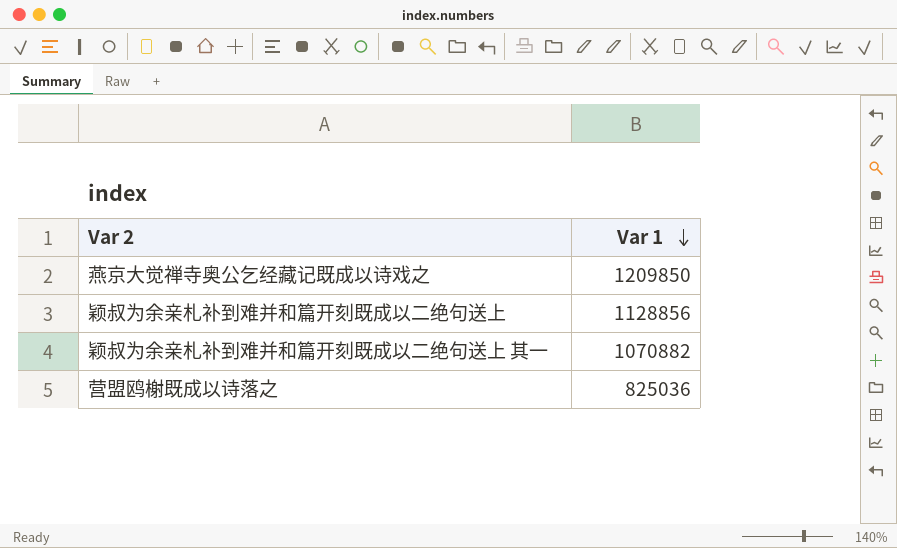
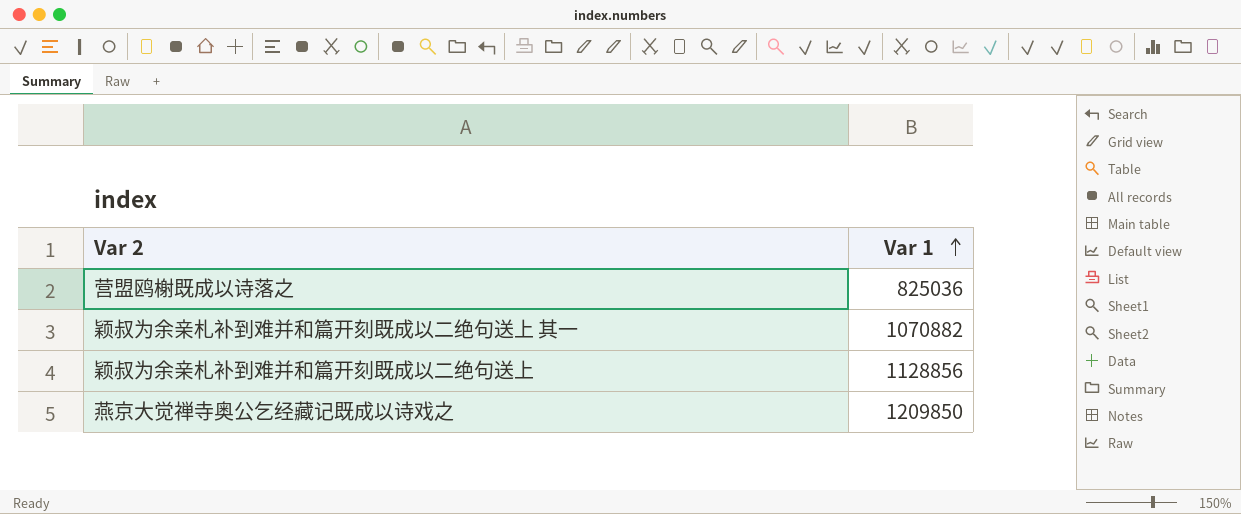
row order: Var 1 descending -> Var 1 ascending

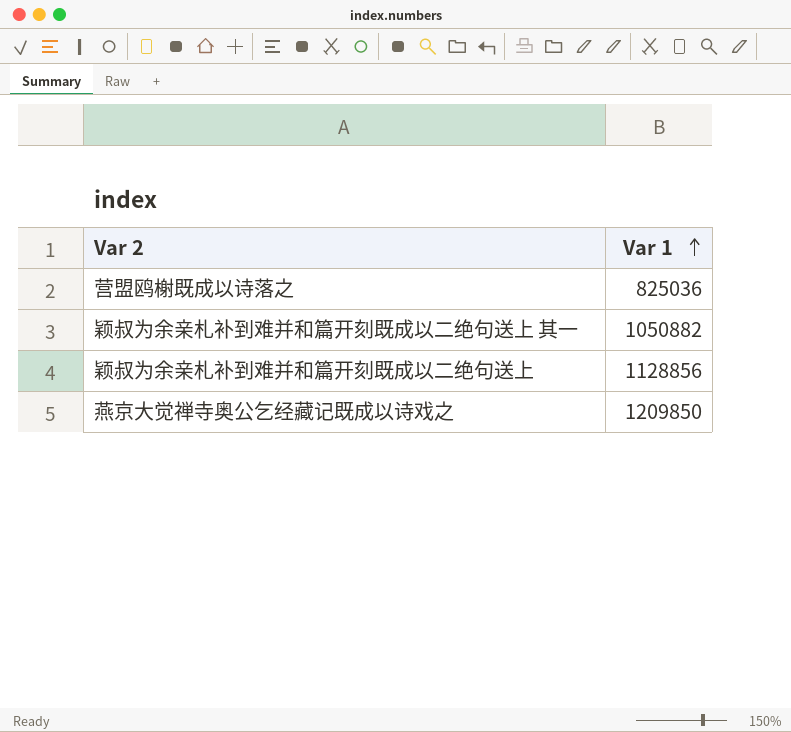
颖叔为余亲札补到难并和篇开刻既成以二绝句送上 其一 | Var 1: 1070882 -> 1050882

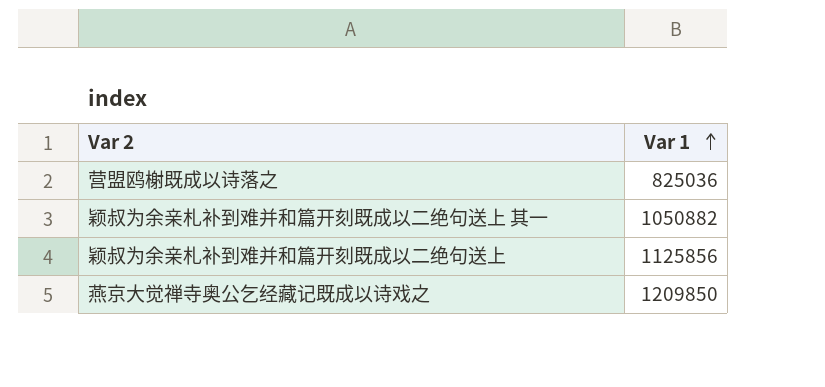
颖叔为余亲札补到难并和篇开刻既成以二绝句送上 | Var 1: 1128856 -> 1125856

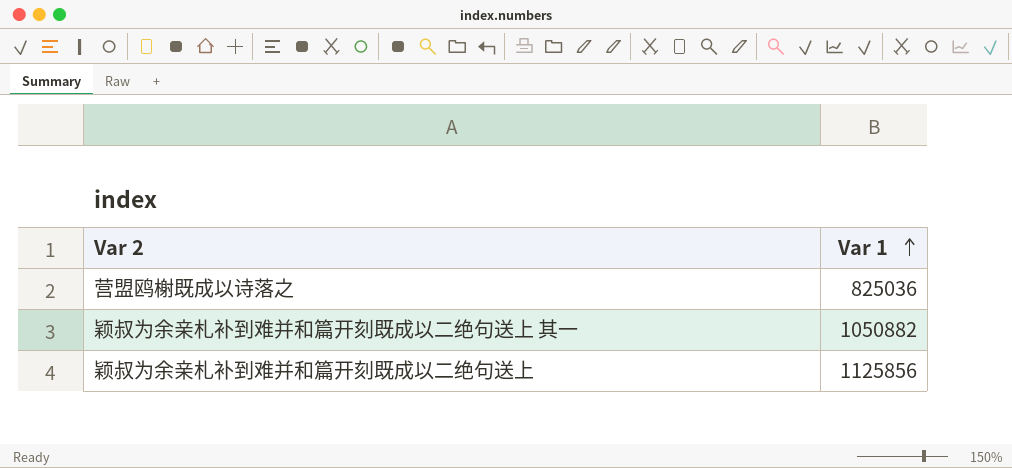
row 燕京大觉禅寺奥公乞经藏记既成以诗戏之: 1209850 -> none

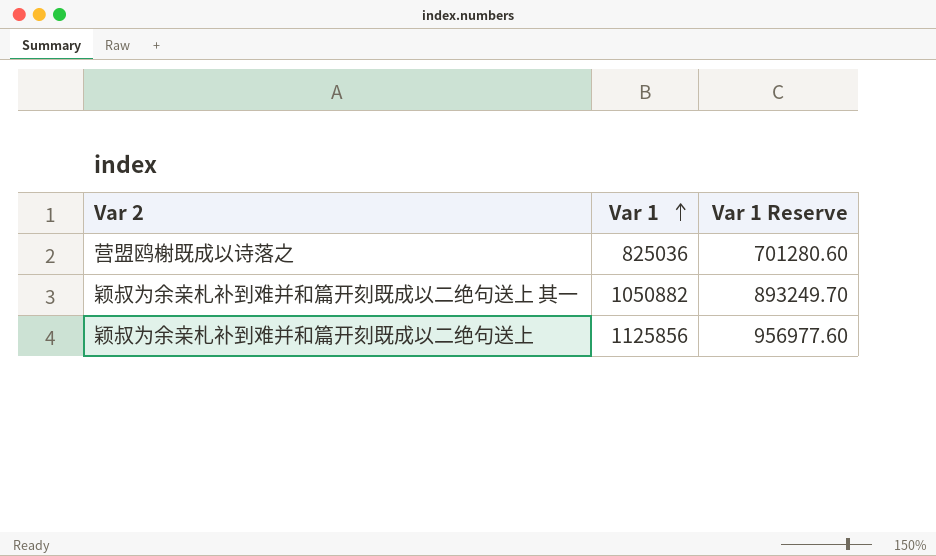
column Var 1 Reserve | formula: none -> [Var 1] * 0.85

